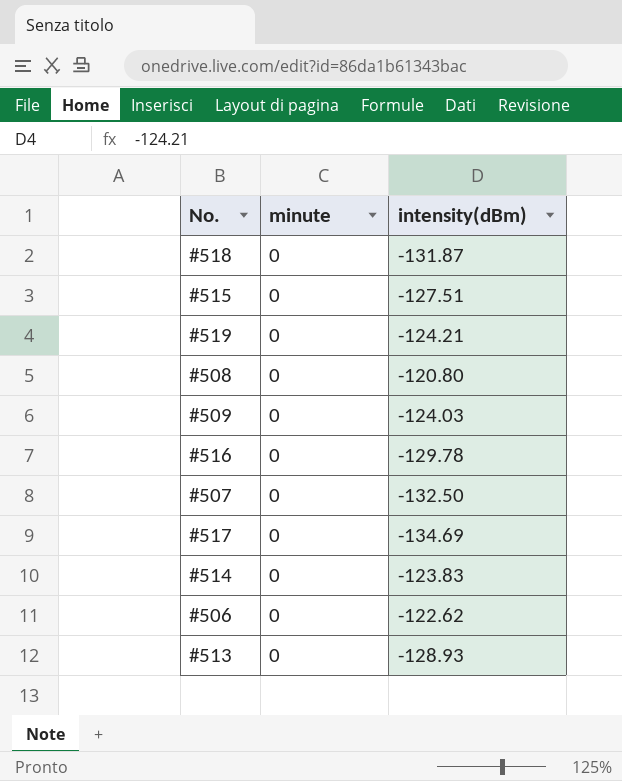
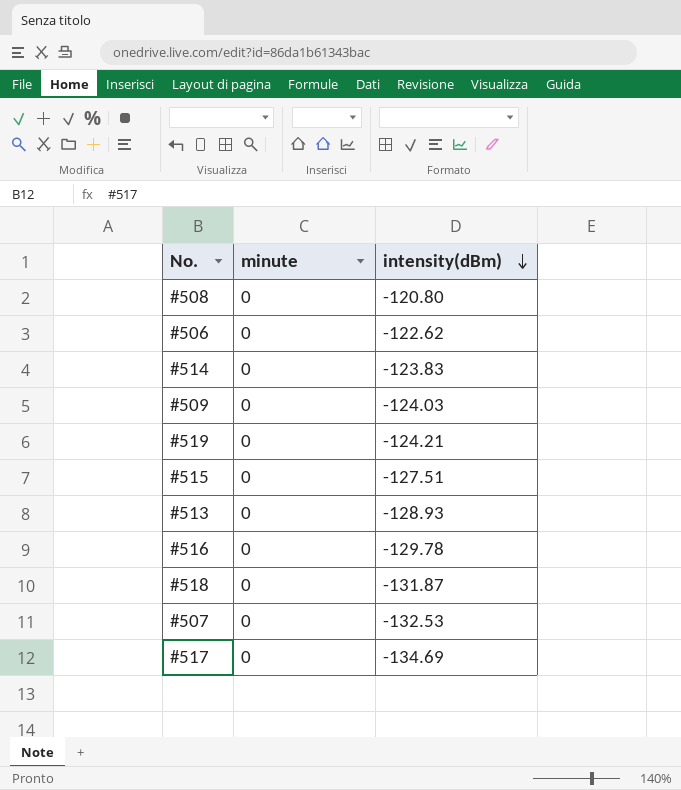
row order: none -> intensity(dBm) descending
#507 | intensity(dBm): -132.50 -> -132.53

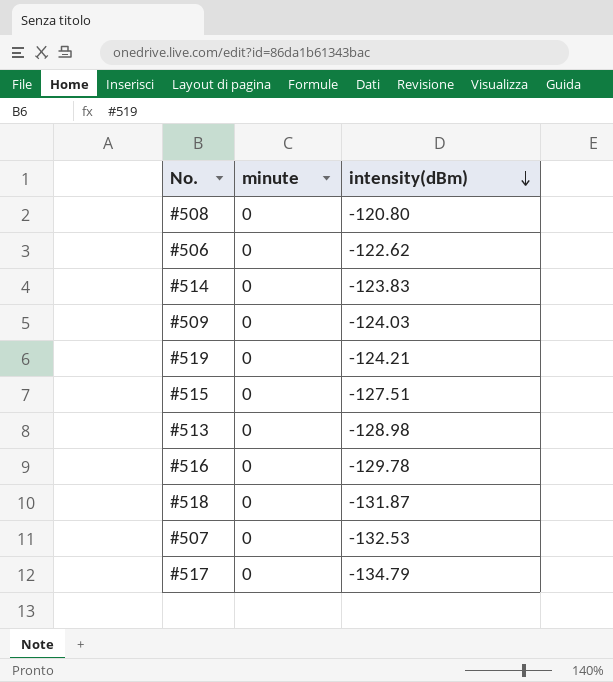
#513 | intensity(dBm): -128.93 -> -128.98
#517 | intensity(dBm): -134.69 -> -134.79

